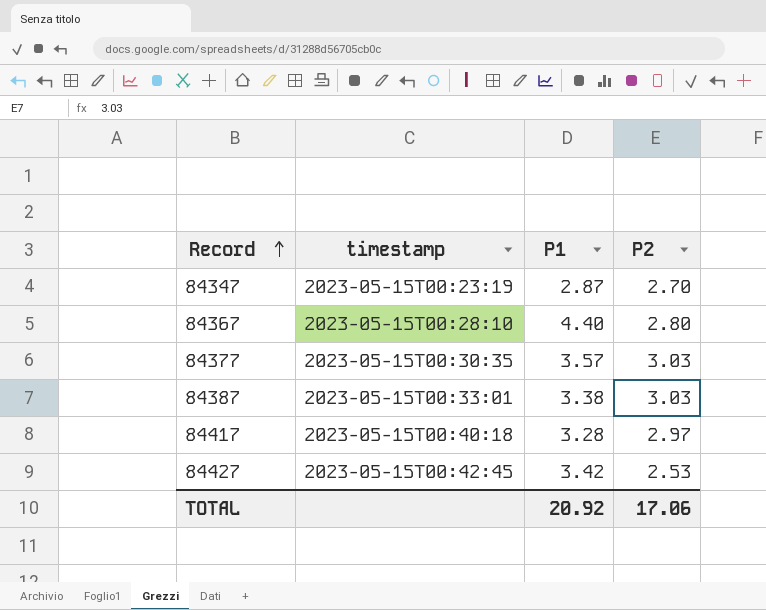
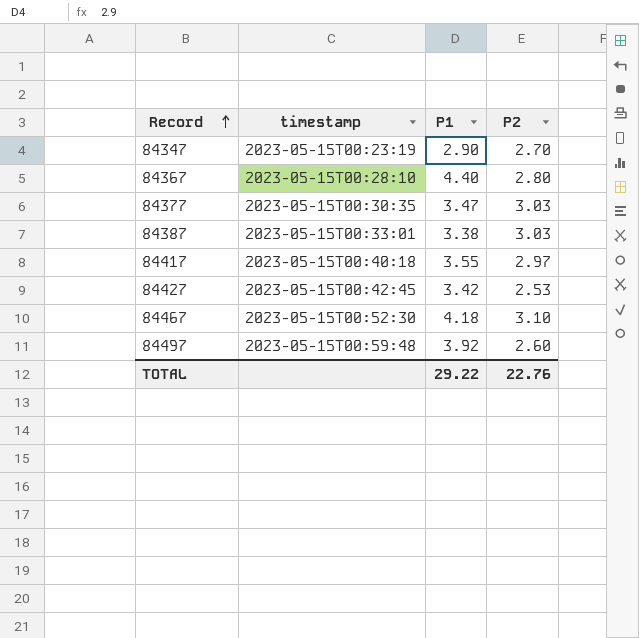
84347 | P1: 2.87 -> 2.90
84377 | P1: 3.57 -> 3.47
84417 | P1: 3.28 -> 3.55
row 84467: none -> 2023-05-15T00:52:30 | 4.18 | 3.10
row 84497: none -> 2023-05-15T00:59:48 | 3.92 | 2.60
TOTAL | P1: 20.92 -> 29.22
TOTAL | P2: 17.06 -> 22.76

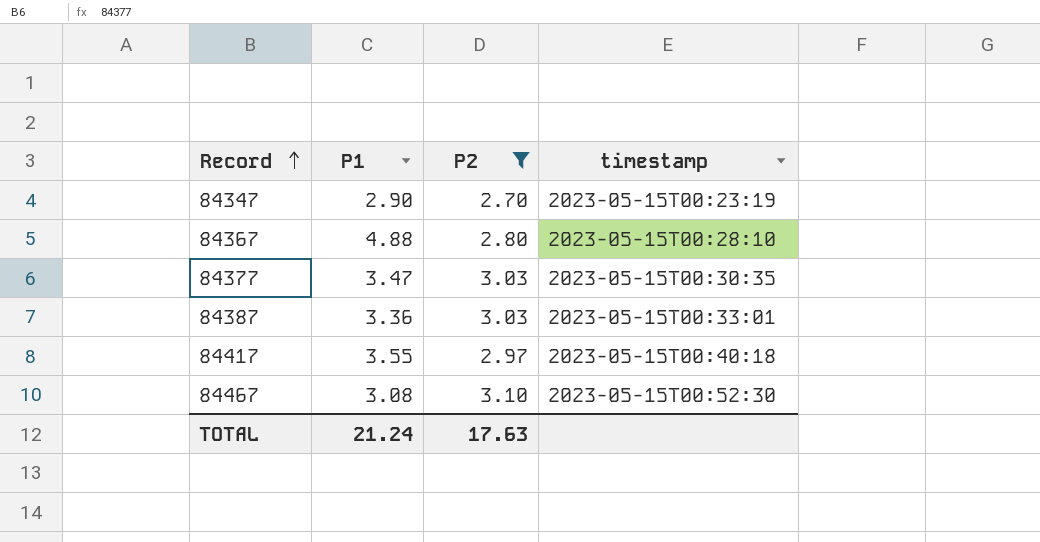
filter: none -> P2 >= 2.70
column timestamp | position: 2 -> 4
84367 | P1: 4.40 -> 4.88
84387 | P1: 3.38 -> 3.36
84467 | P1: 4.18 -> 3.08
TOTAL | P1: 29.22 -> 21.24
TOTAL | P2: 22.76 -> 17.63

